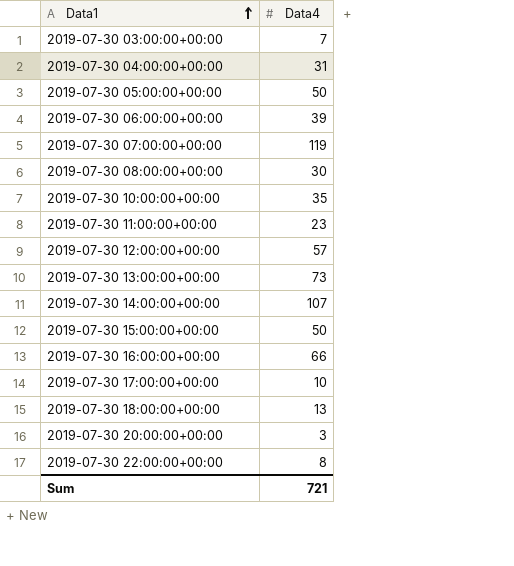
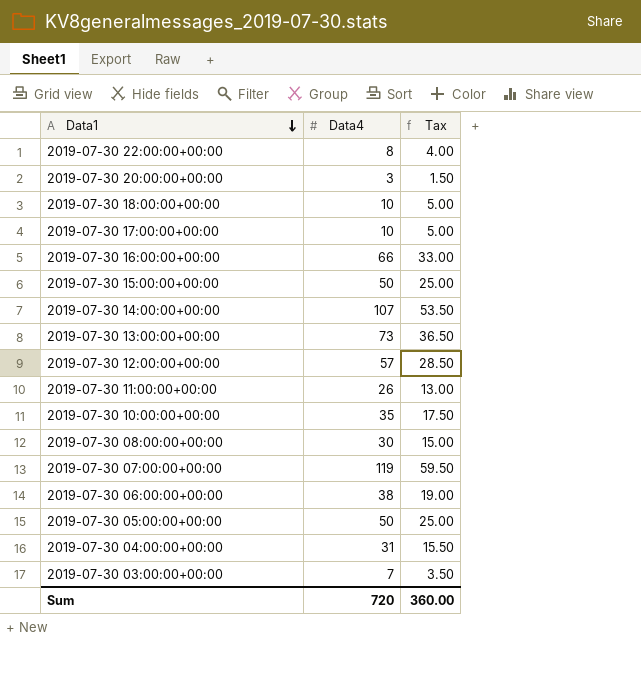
row order: Data1 ascending -> Data1 descending
column Tax | formula: none -> [Data4] * 0.5
2019-07-30 18:00:00+00:00 | Data4: 13 -> 10
2019-07-30 11:00:00+00:00 | Data4: 23 -> 26
2019-07-30 06:00:00+00:00 | Data4: 39 -> 38
Sum | Data4: 721 -> 720

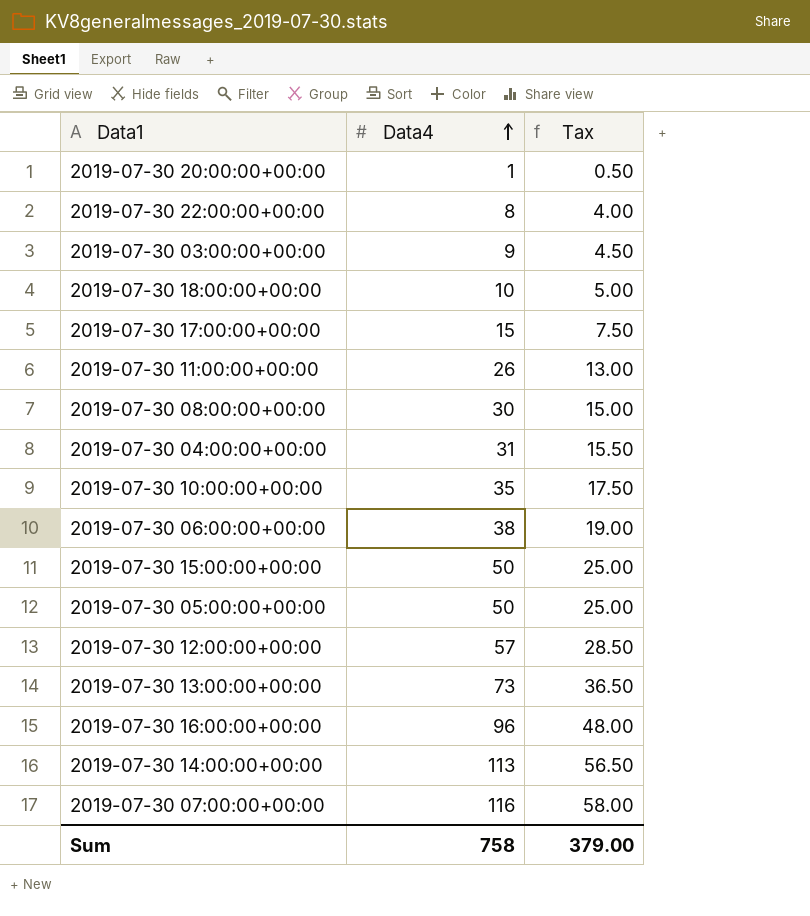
row order: Data1 descending -> Data4 ascending
2019-07-30 20:00:00+00:00 | Data4: 3 -> 1
2019-07-30 20:00:00+00:00 | Tax: 1.50 -> 0.50
2019-07-30 03:00:00+00:00 | Data4: 7 -> 9
2019-07-30 03:00:00+00:00 | Tax: 3.50 -> 4.50
2019-07-30 17:00:00+00:00 | Data4: 10 -> 15
2019-07-30 17:00:00+00:00 | Tax: 5.00 -> 7.50
2019-07-30 16:00:00+00:00 | Data4: 66 -> 96
2019-07-30 16:00:00+00:00 | Tax: 33.00 -> 48.00
2019-07-30 14:00:00+00:00 | Data4: 107 -> 113
2019-07-30 14:00:00+00:00 | Tax: 53.50 -> 56.50
2019-07-30 07:00:00+00:00 | Data4: 119 -> 116
2019-07-30 07:00:00+00:00 | Tax: 59.50 -> 58.00
Sum | Data4: 720 -> 758
Sum | Tax: 360.00 -> 379.00

